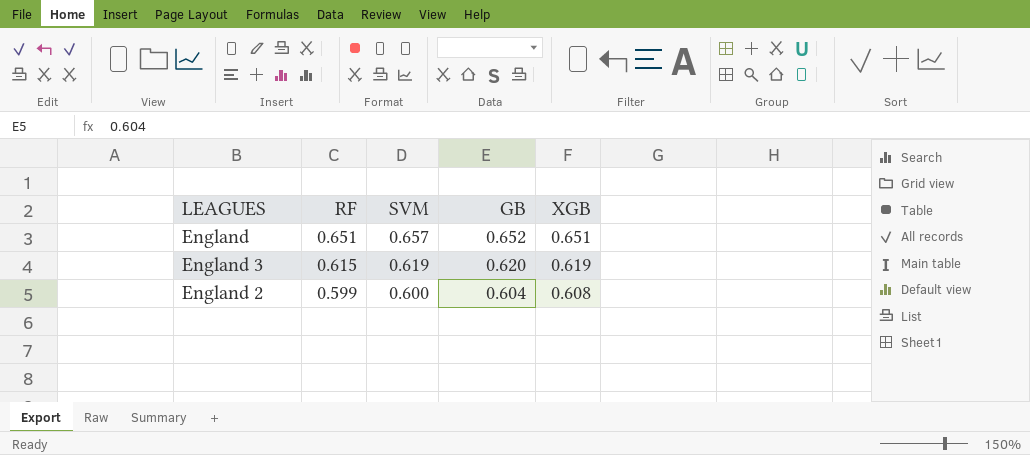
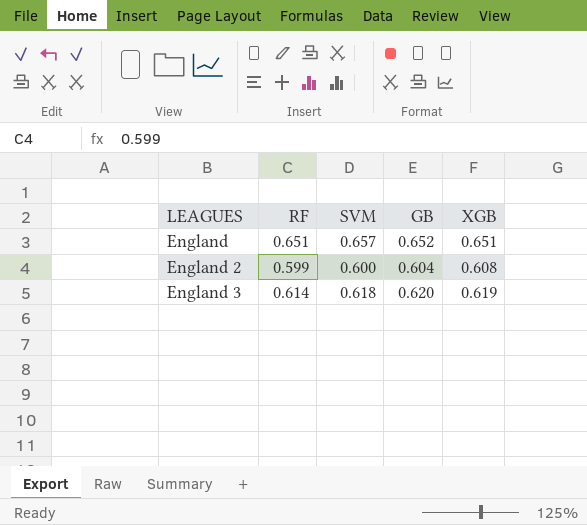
row order: RF descending -> LEAGUES ascending
England 3 | RF: 0.615 -> 0.614
England 3 | SVM: 0.619 -> 0.618

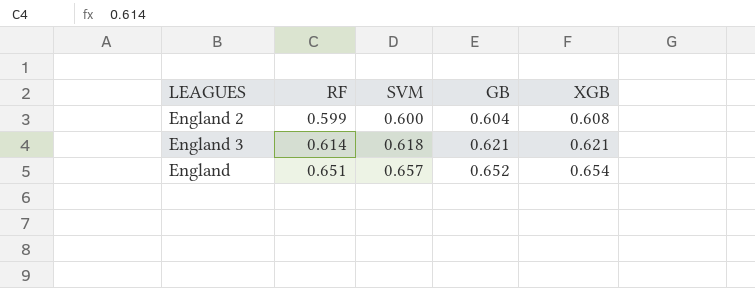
row order: LEAGUES ascending -> RF ascending
England 3 | GB: 0.620 -> 0.621
England 3 | XGB: 0.619 -> 0.621
England | XGB: 0.651 -> 0.654

